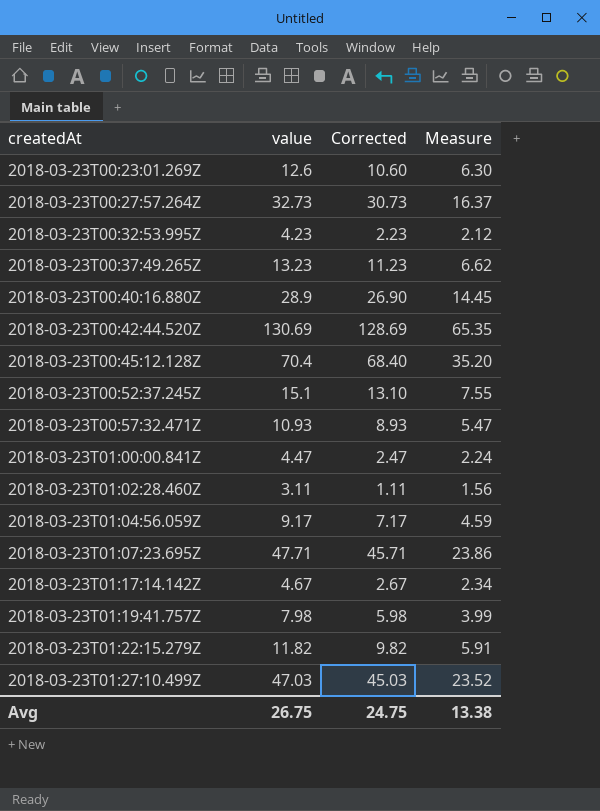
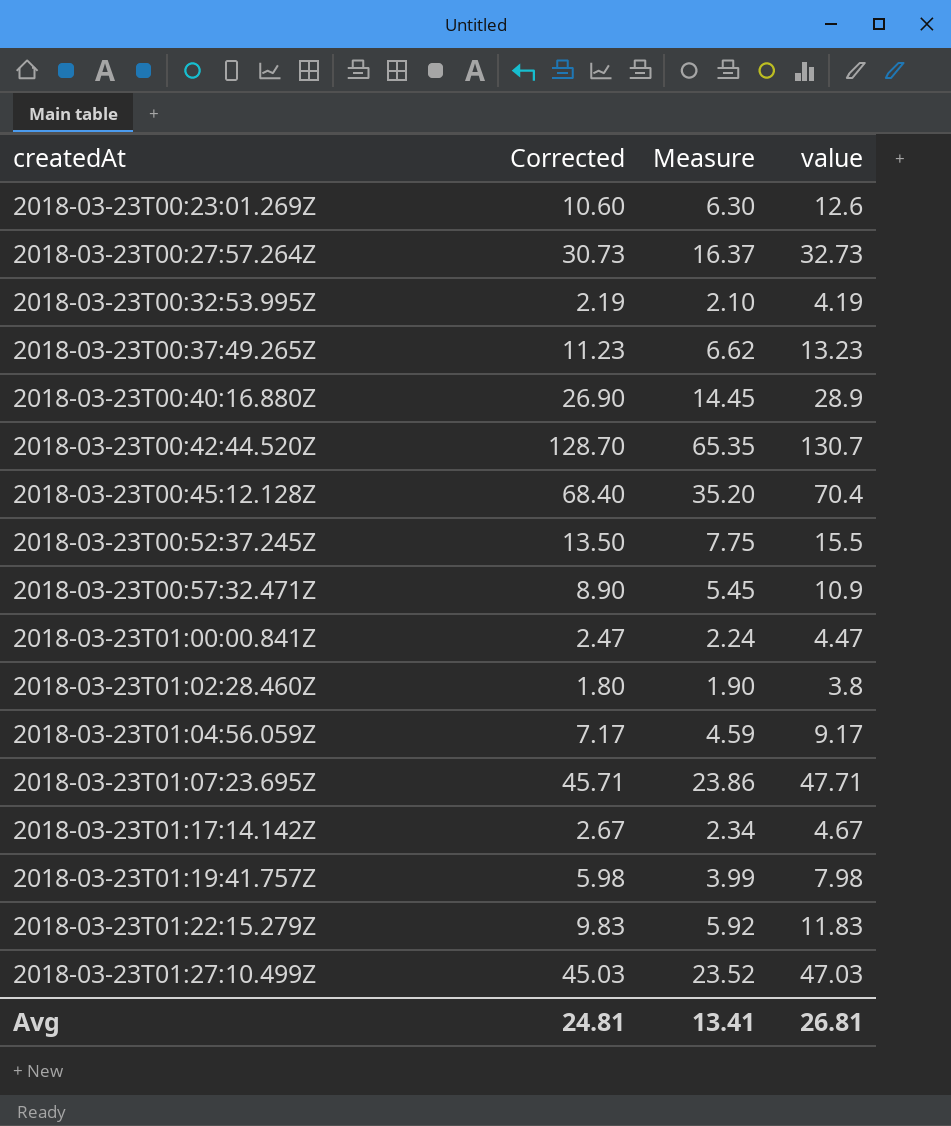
column value | position: 2 -> 4
2018-03-23T00:32:53.995Z | Corrected: 2.23 -> 2.19
2018-03-23T00:32:53.995Z | Measure: 2.12 -> 2.10
2018-03-23T00:32:53.995Z | value: 4.23 -> 4.19
2018-03-23T00:42:44.520Z | Corrected: 128.69 -> 128.70
2018-03-23T00:42:44.520Z | value: 130.69 -> 130.7
2018-03-23T00:52:37.245Z | Corrected: 13.10 -> 13.50
2018-03-23T00:52:37.245Z | Measure: 7.55 -> 7.75
2018-03-23T00:52:37.245Z | value: 15.1 -> 15.5
2018-03-23T00:57:32.471Z | Corrected: 8.93 -> 8.90
2018-03-23T00:57:32.471Z | Measure: 5.47 -> 5.45
2018-03-23T00:57:32.471Z | value: 10.93 -> 10.9
2018-03-23T01:02:28.460Z | Corrected: 1.11 -> 1.80
2018-03-23T01:02:28.460Z | Measure: 1.56 -> 1.90
2018-03-23T01:02:28.460Z | value: 3.11 -> 3.8
2018-03-23T01:22:15.279Z | Corrected: 9.82 -> 9.83
2018-03-23T01:22:15.279Z | Measure: 5.91 -> 5.92
2018-03-23T01:22:15.279Z | value: 11.82 -> 11.83
Avg | Corrected: 24.75 -> 24.81
Avg | Measure: 13.38 -> 13.41
Avg | value: 26.75 -> 26.81

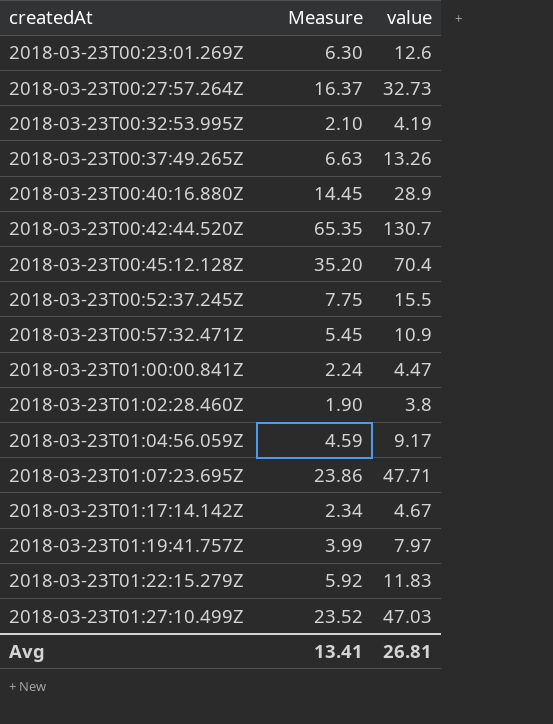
column Corrected | formula: [value] - 2 -> none
2018-03-23T00:37:49.265Z | Measure: 6.62 -> 6.63
2018-03-23T00:37:49.265Z | value: 13.23 -> 13.26
2018-03-23T01:19:41.757Z | value: 7.98 -> 7.97

